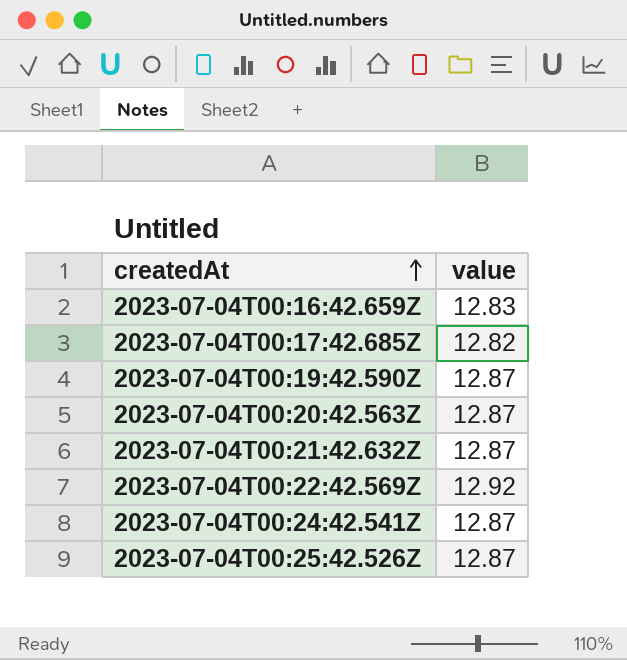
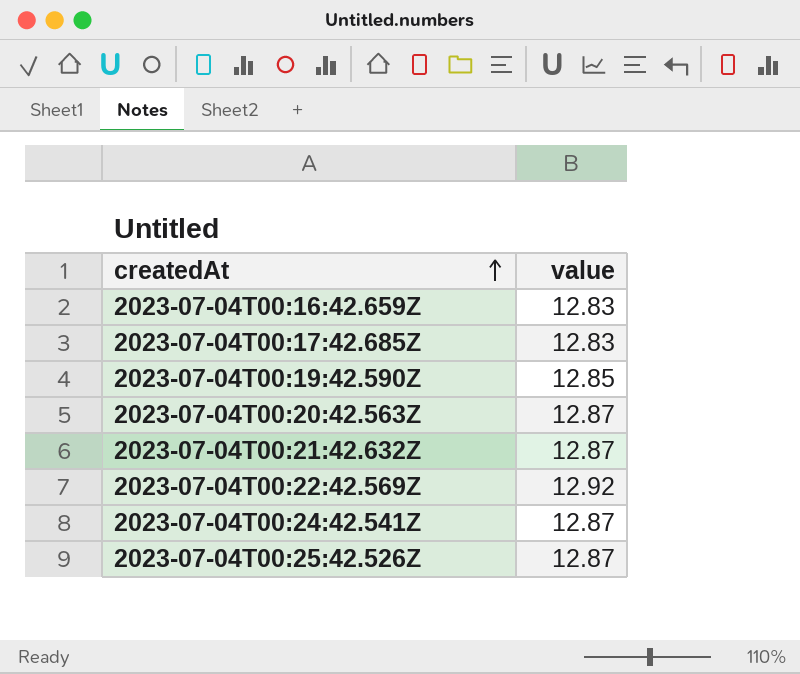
2023-07-04T00:17:42.685Z | value: 12.82 -> 12.83
2023-07-04T00:19:42.590Z | value: 12.87 -> 12.85

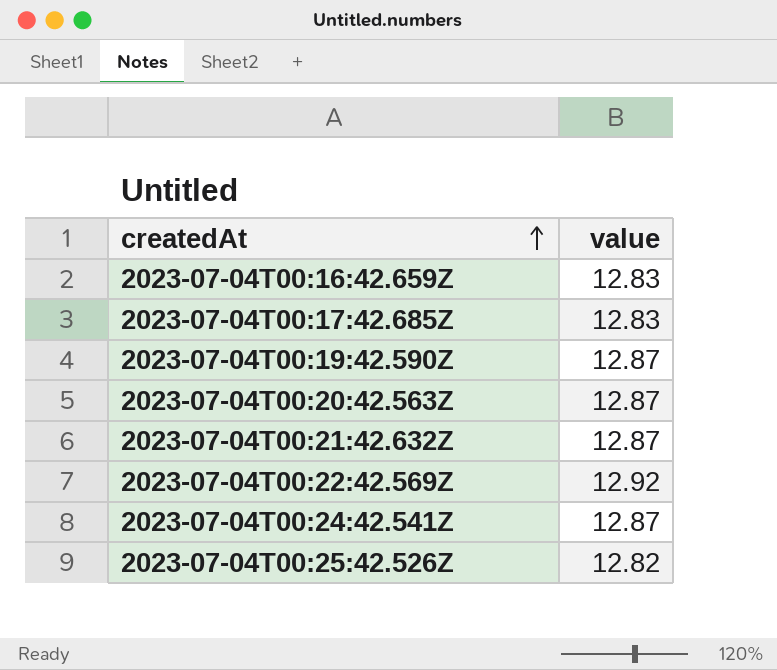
2023-07-04T00:19:42.590Z | value: 12.85 -> 12.87
2023-07-04T00:25:42.526Z | value: 12.87 -> 12.82

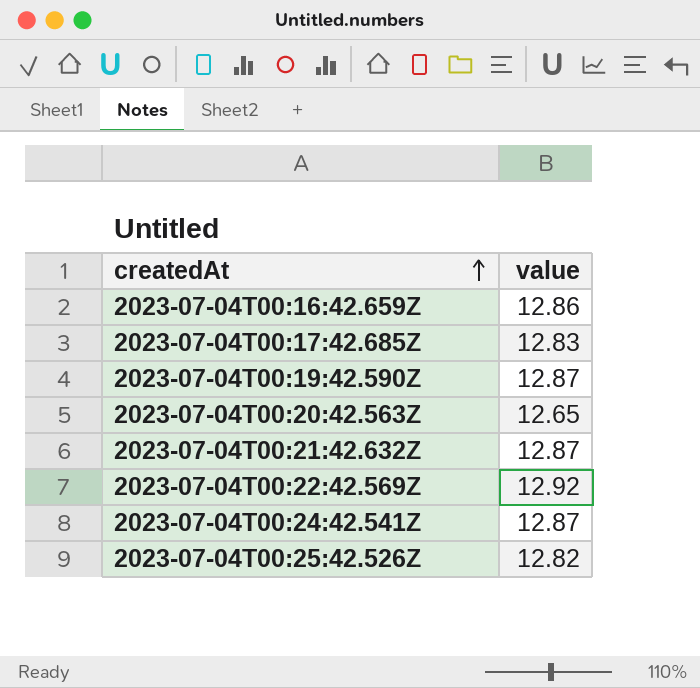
2023-07-04T00:16:42.659Z | value: 12.83 -> 12.86
2023-07-04T00:20:42.563Z | value: 12.87 -> 12.65

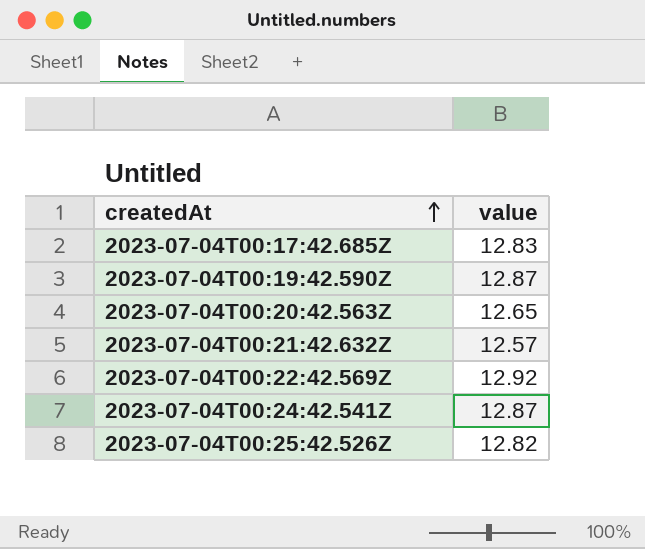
row 2023-07-04T00:16:42.659Z: 12.86 -> none
2023-07-04T00:21:42.632Z | value: 12.87 -> 12.57

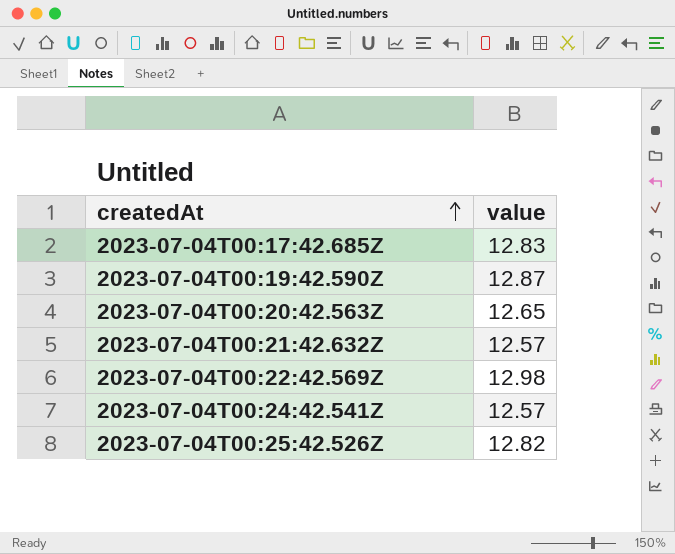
2023-07-04T00:22:42.569Z | value: 12.92 -> 12.98
2023-07-04T00:24:42.541Z | value: 12.87 -> 12.57

